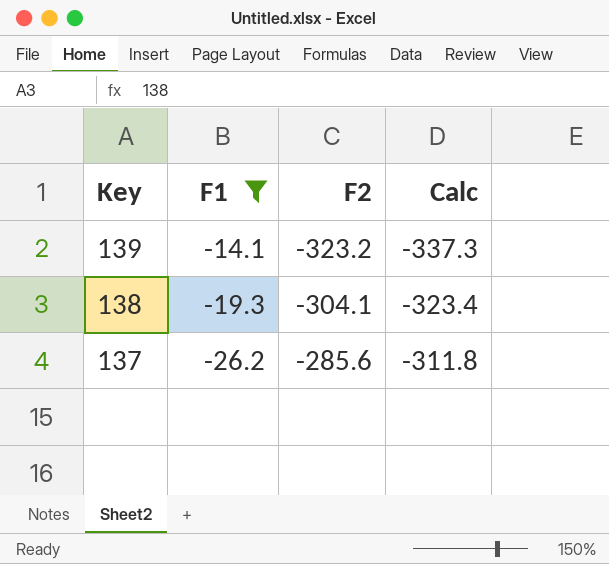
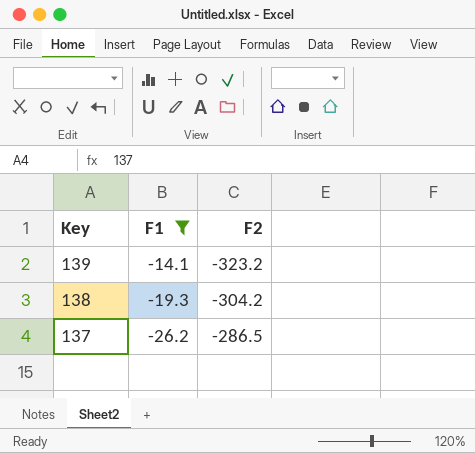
column Calc | formula: [F1] + [F2] -> none
138 | F2: -304.1 -> -304.2
137 | F2: -285.6 -> -286.5

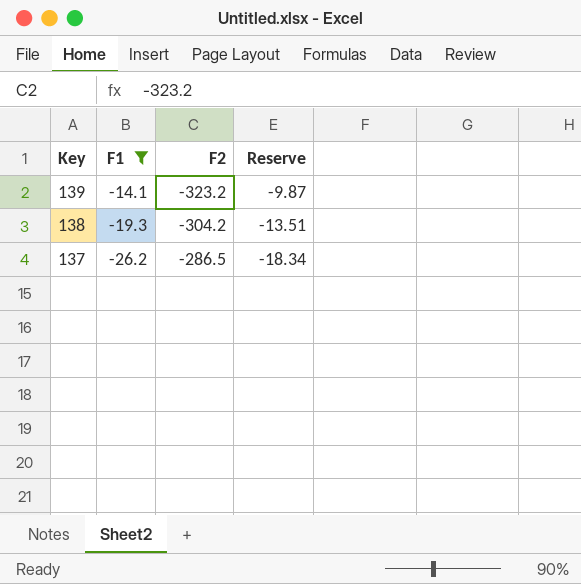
column Reserve | formula: none -> [F1] * 0.7

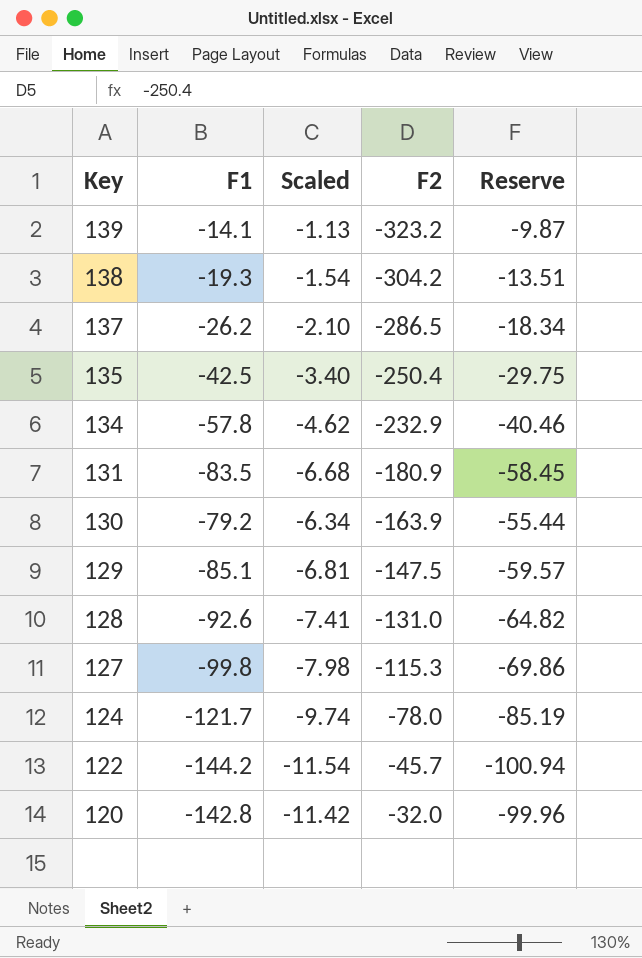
filter: F1 >= -26.2 -> none
column Scaled | formula: none -> [F1] * 0.08

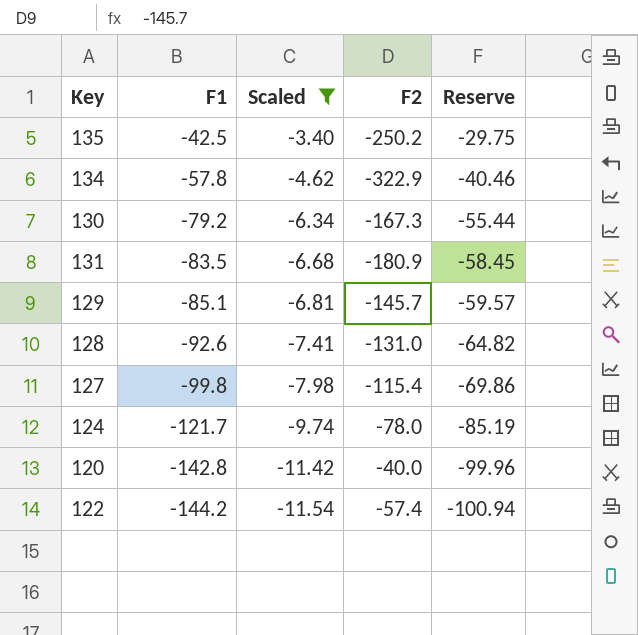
filter: none -> Scaled <= -3.40
row order: Key descending -> F1 descending
135 | F2: -250.4 -> -250.2
134 | F2: -232.9 -> -322.9
130 | F2: -163.9 -> -167.3
129 | F2: -147.5 -> -145.7
127 | F2: -115.3 -> -115.4
120 | F2: -32.0 -> -40.0
122 | F2: -45.7 -> -57.4

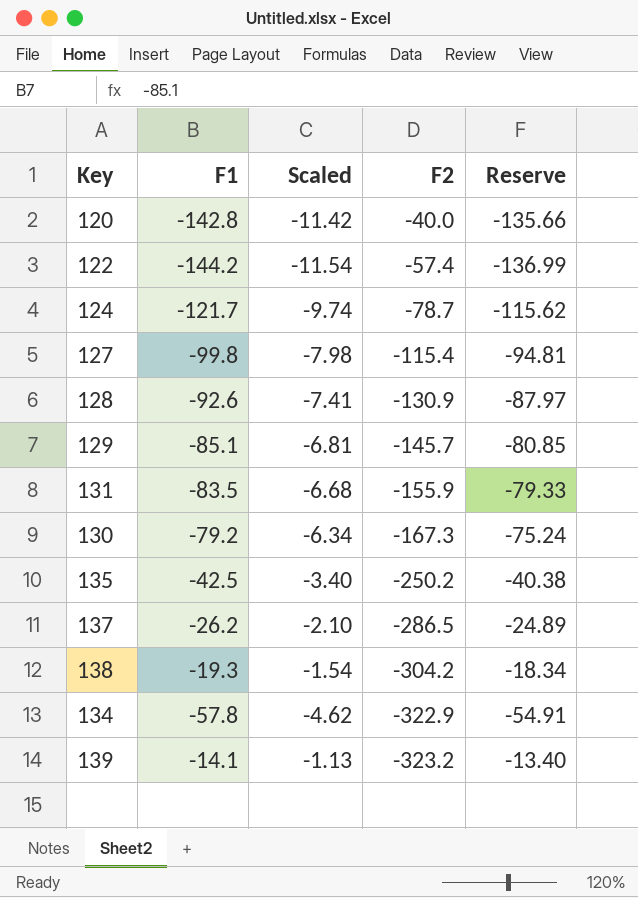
filter: Scaled <= -3.40 -> none
row order: F1 descending -> F2 descending
column Reserve | formula: [F1] * 0.7 -> [F1] * 0.95
124 | F2: -78.0 -> -78.7
128 | F2: -131.0 -> -130.9
131 | F2: -180.9 -> -155.9

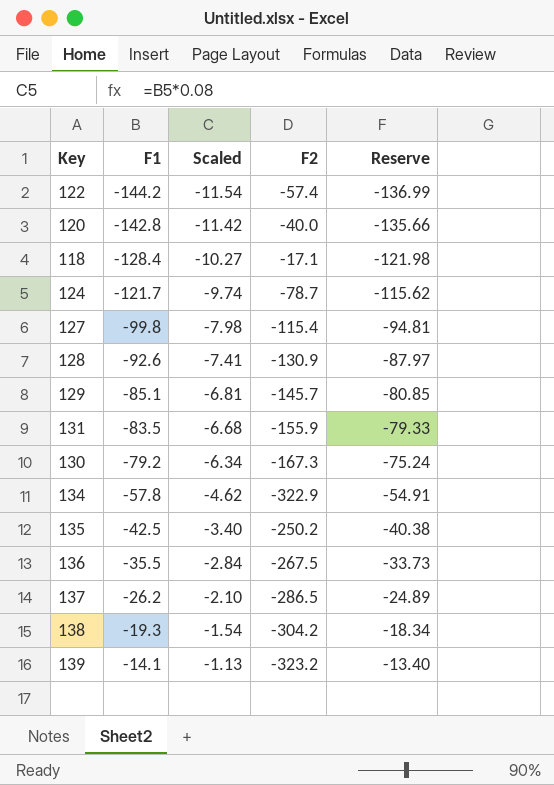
row order: F2 descending -> F1 ascending
row 118: none -> -128.4 | -10.27 | -17.1 | -121.98
row 136: none -> -35.5 | -2.84 | -267.5 | -33.73

